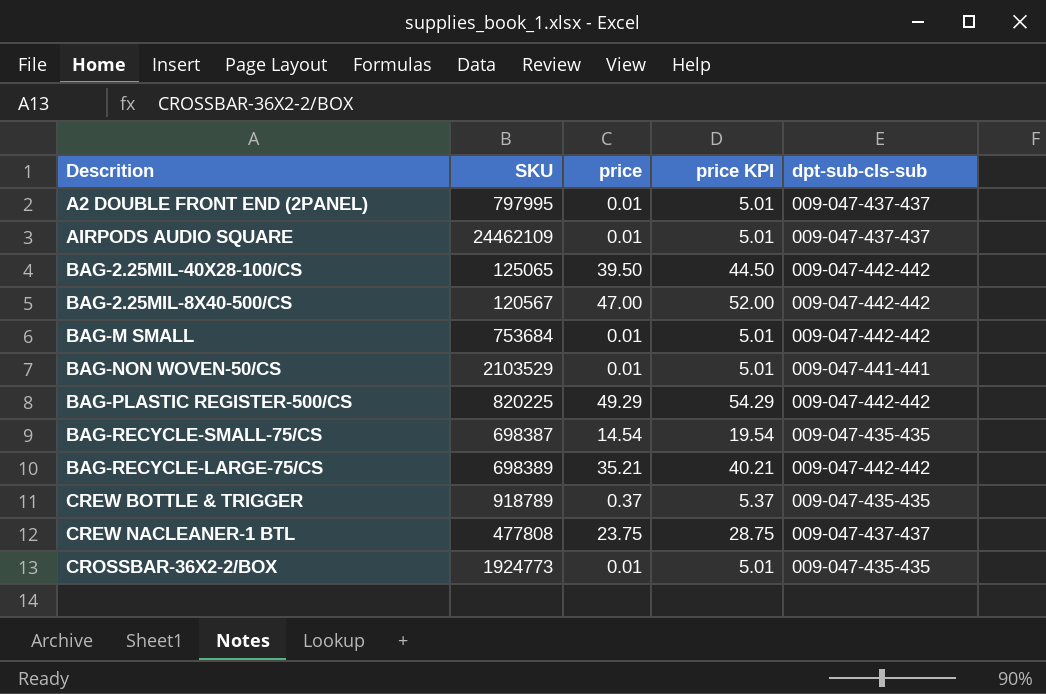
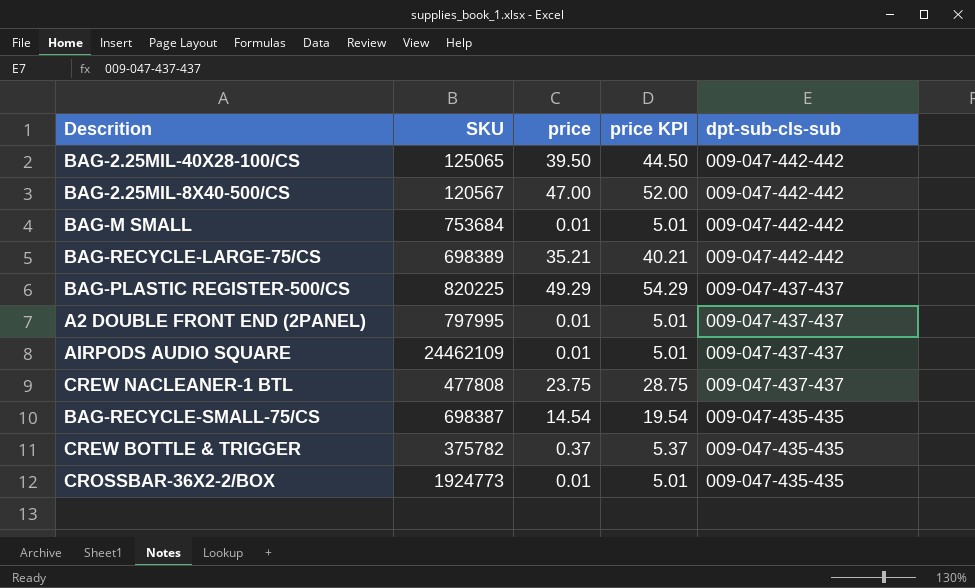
row order: none -> dpt-sub-cls-sub descending
row BAG-NON WOVEN-50/CS: 2103529 | 0.01 | 5.01 | 009-047-441-441 -> none
BAG-PLASTIC REGISTER-500/CS | dpt-sub-cls-sub: 009-047-442-442 -> 009-047-437-437
CREW BOTTLE & TRIGGER | SKU: 918789 -> 375782

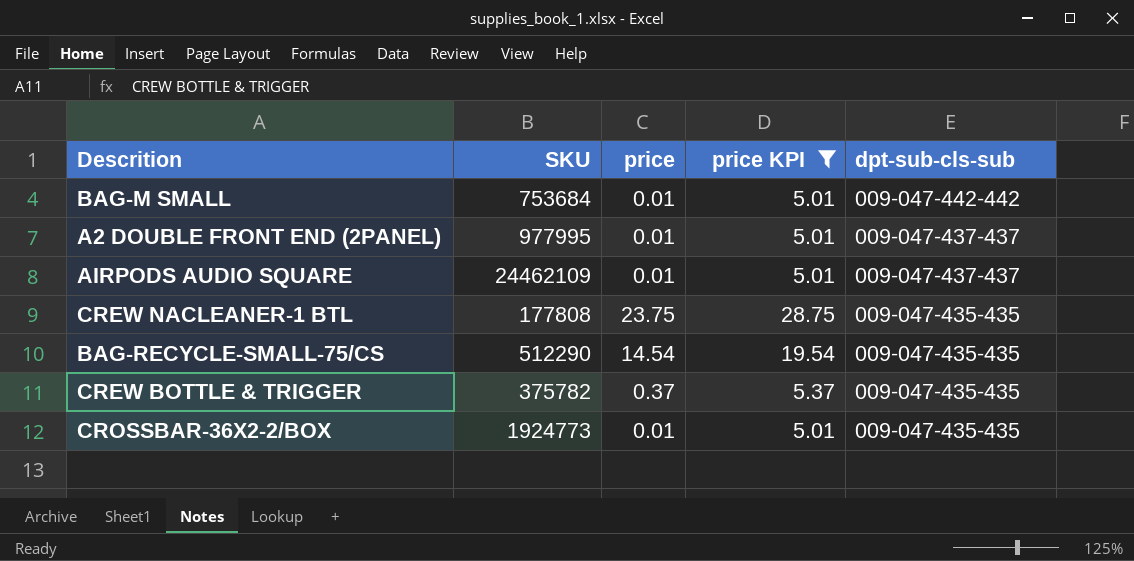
filter: none -> price KPI <= 28.75
A2 DOUBLE FRONT END (2PANEL) | SKU: 797995 -> 977995
CREW NACLEANER-1 BTL | SKU: 477808 -> 177808
CREW NACLEANER-1 BTL | dpt-sub-cls-sub: 009-047-437-437 -> 009-047-435-435
BAG-RECYCLE-SMALL-75/CS | SKU: 698387 -> 512290

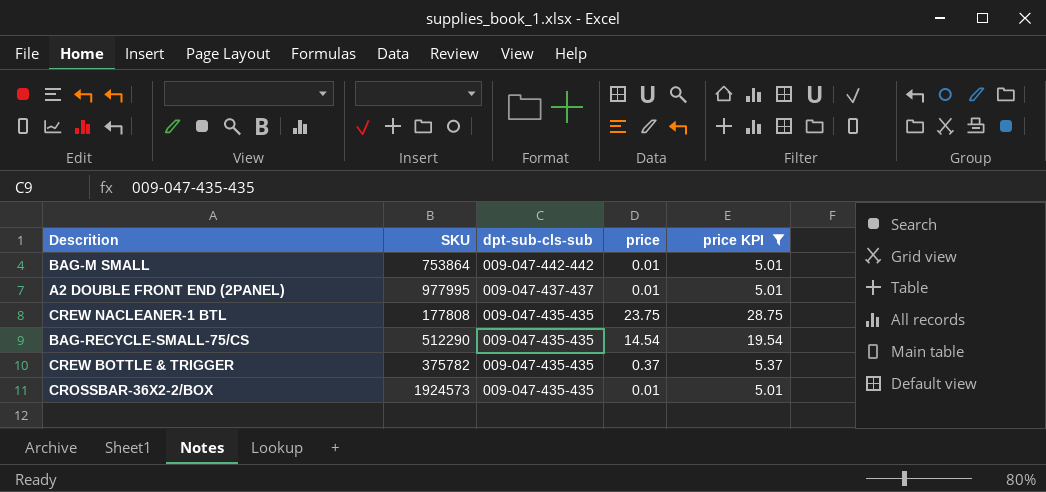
column dpt-sub-cls-sub | position: 5 -> 3
row AIRPODS AUDIO SQUARE: 24462109 | 0.01 | 5.01 | 009-047-437-437 -> none
BAG-M SMALL | SKU: 753684 -> 753864
CROSSBAR-36X2-2/BOX | SKU: 1924773 -> 1924573

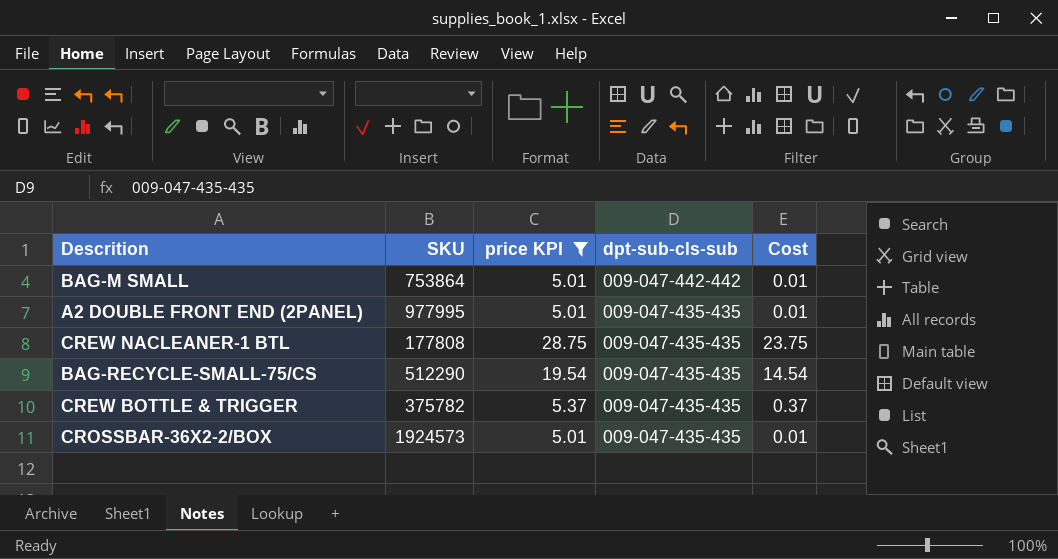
column price KPI | position: 5 -> 3
column name: price -> Cost
A2 DOUBLE FRONT END (2PANEL) | dpt-sub-cls-sub: 009-047-437-437 -> 009-047-435-435

